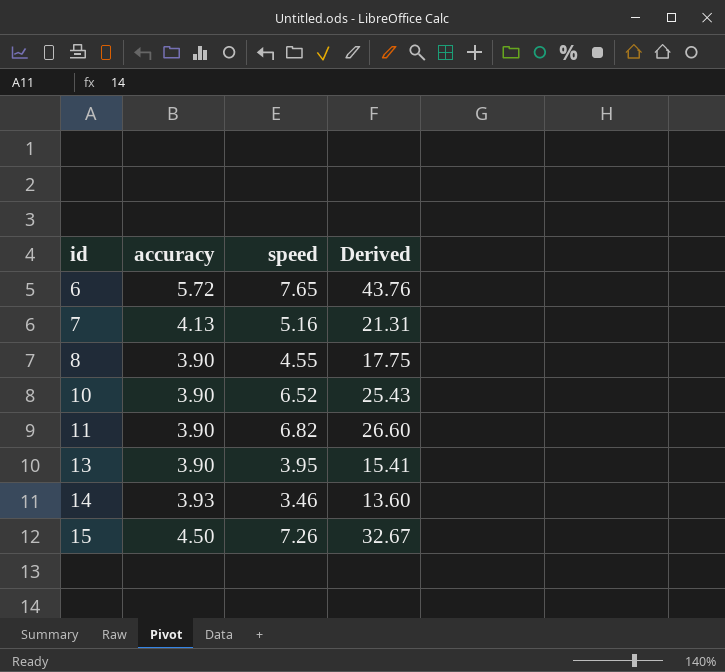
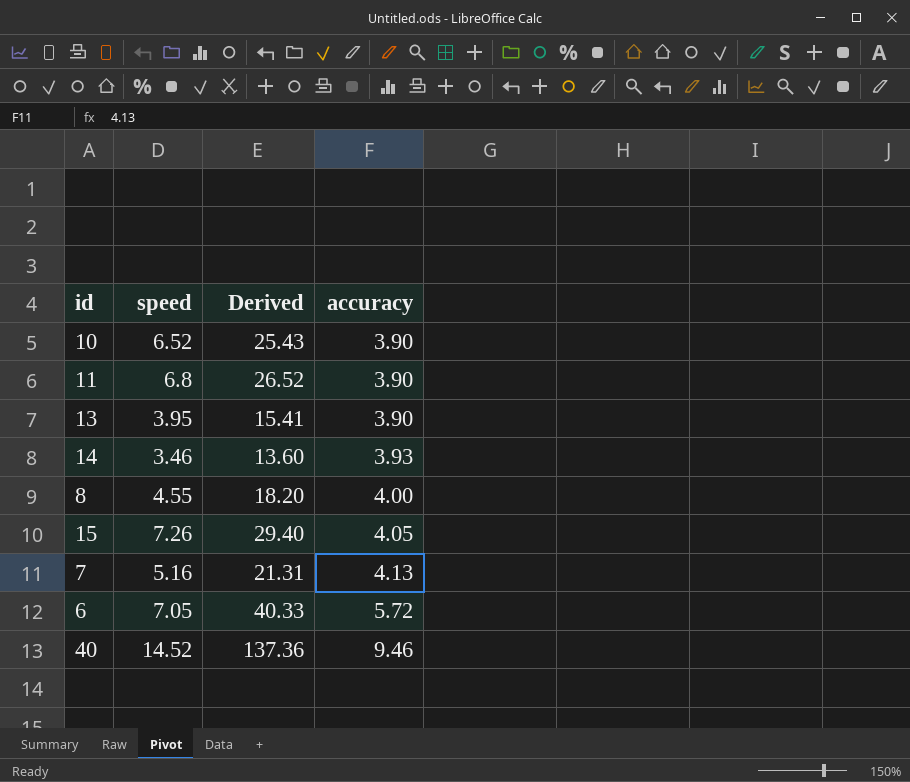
row order: id ascending -> accuracy ascending
column accuracy | position: 2 -> 4
11 | speed: 6.82 -> 6.8
11 | Derived: 26.60 -> 26.52
8 | Derived: 17.75 -> 18.20
8 | accuracy: 3.90 -> 4.00
15 | Derived: 32.67 -> 29.40
15 | accuracy: 4.50 -> 4.05
6 | speed: 7.65 -> 7.05
6 | Derived: 43.76 -> 40.33
row 40: none -> 14.52 | 137.36 | 9.46

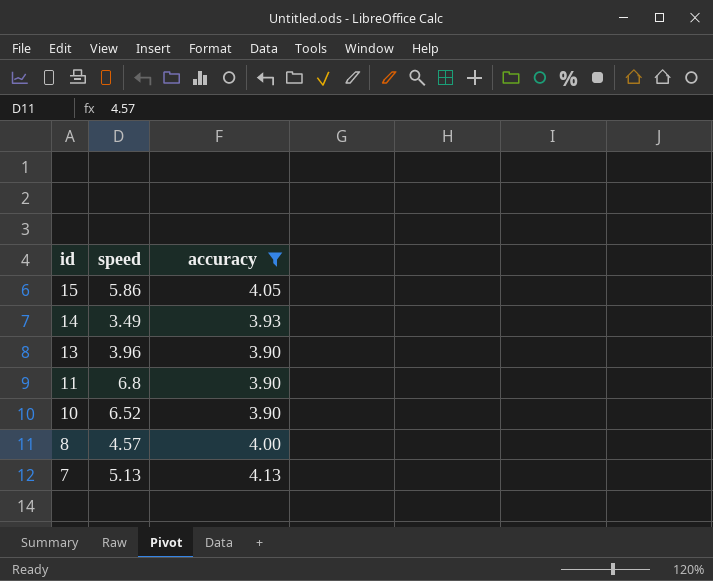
filter: none -> accuracy <= 4.13
row order: accuracy ascending -> id descending
column Derived | formula: [speed] * [accuracy] -> none
15 | speed: 7.26 -> 5.86
14 | speed: 3.46 -> 3.49
13 | speed: 3.95 -> 3.96
8 | speed: 4.55 -> 4.57
7 | speed: 5.16 -> 5.13

